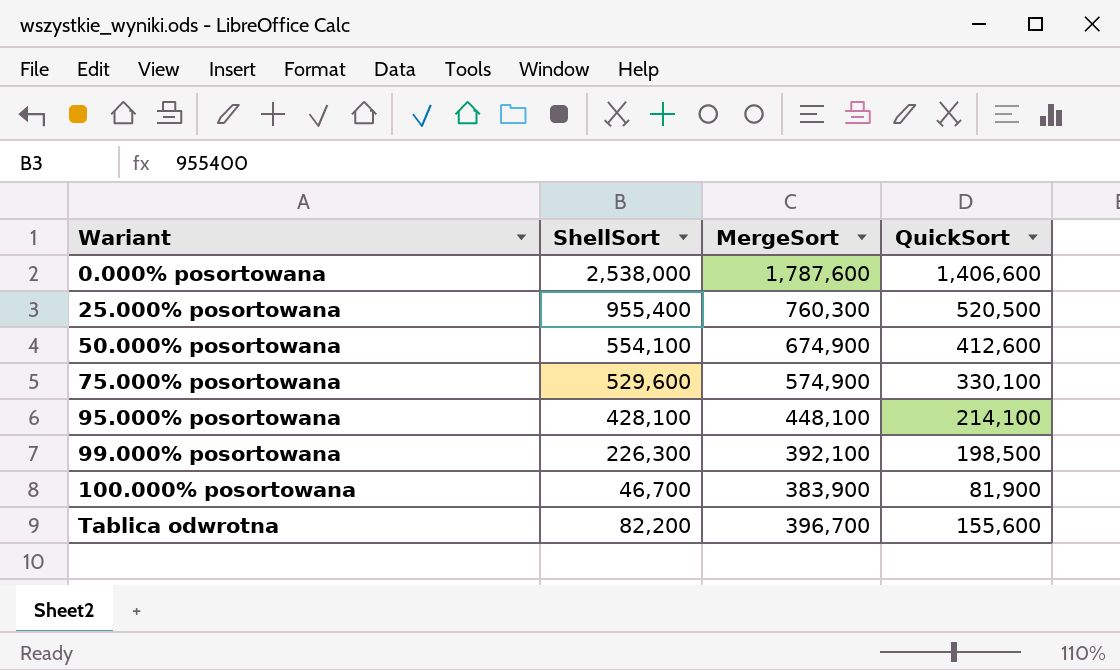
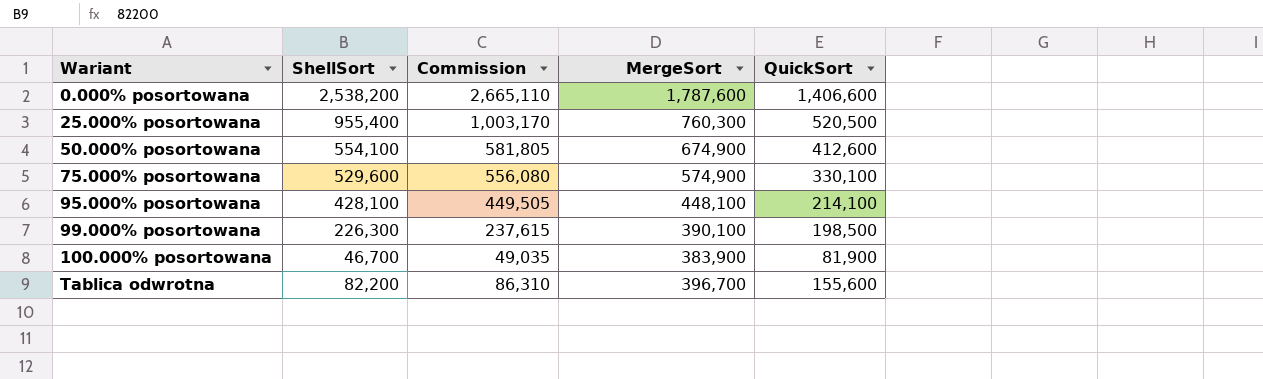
column Commission | formula: none -> [ShellSort] * 1.05
0.000% posortowana | ShellSort: 2,538,000 -> 2,538,200
99.000% posortowana | MergeSort: 392,100 -> 390,100

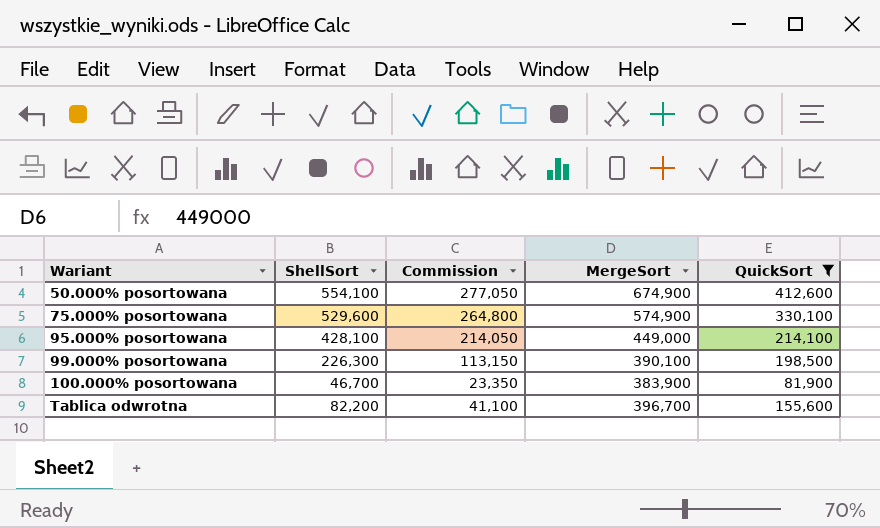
filter: none -> QuickSort <= 412,600
column Commission | formula: [ShellSort] * 1.05 -> [ShellSort] * 0.5
95.000% posortowana | MergeSort: 448,100 -> 449,000

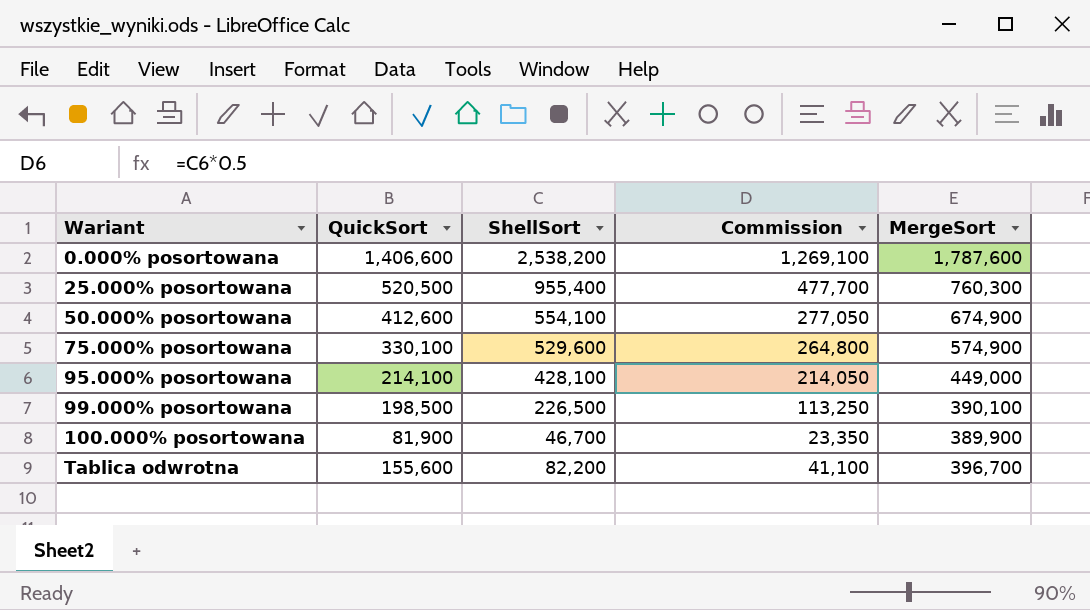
filter: QuickSort <= 412,600 -> none
column QuickSort | position: 5 -> 2
99.000% posortowana | ShellSort: 226,300 -> 226,500
99.000% posortowana | Commission: 113,150 -> 113,250
100.000% posortowana | MergeSort: 383,900 -> 389,900

